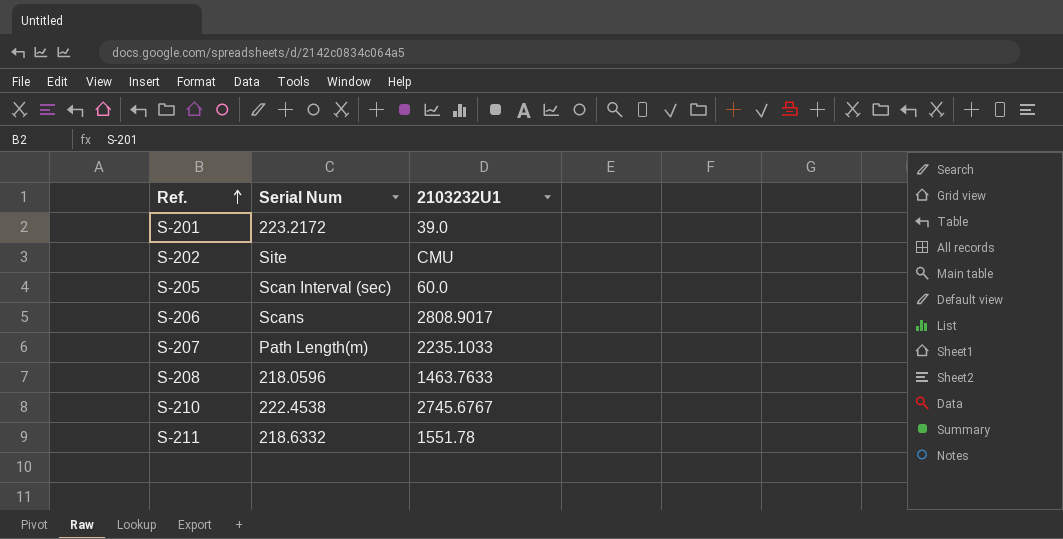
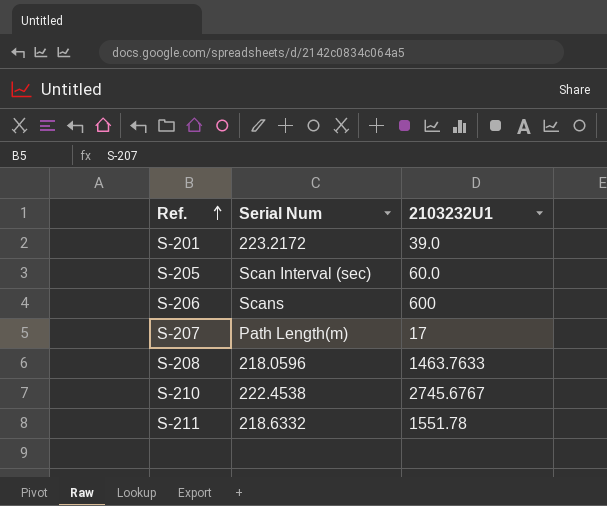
row S-202: Site | CMU -> none
S-206 | 2103232U1: 2808.9017 -> 600
S-207 | 2103232U1: 2235.1033 -> 17

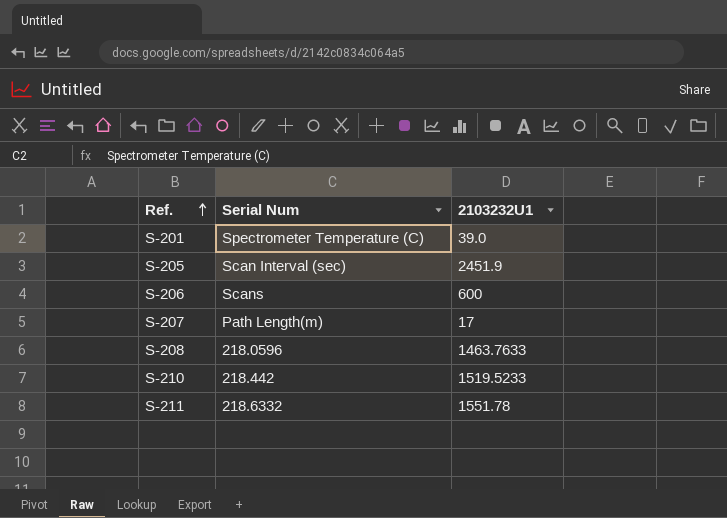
S-201 | Serial Num: 223.2172 -> Spectrometer Temperature (C)
S-205 | 2103232U1: 60.0 -> 2451.9
S-210 | Serial Num: 222.4538 -> 218.442
S-210 | 2103232U1: 2745.6767 -> 1519.5233

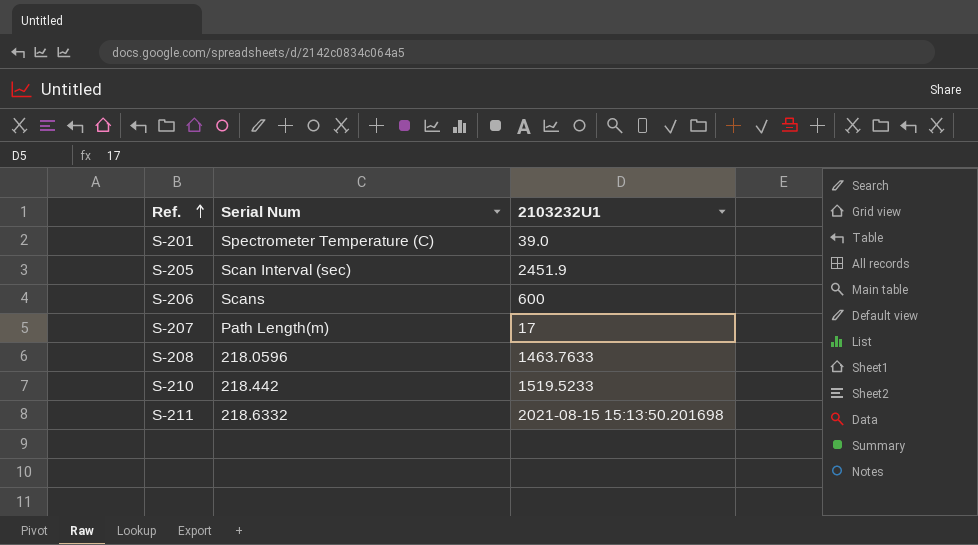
S-211 | 2103232U1: 1551.78 -> 2021-08-15 15:13:50.201698

